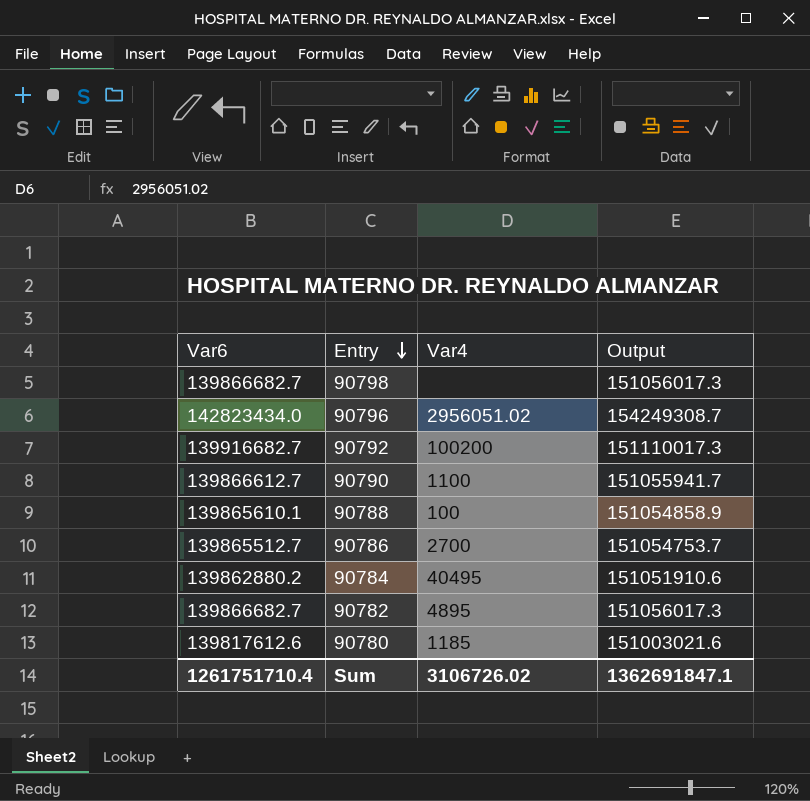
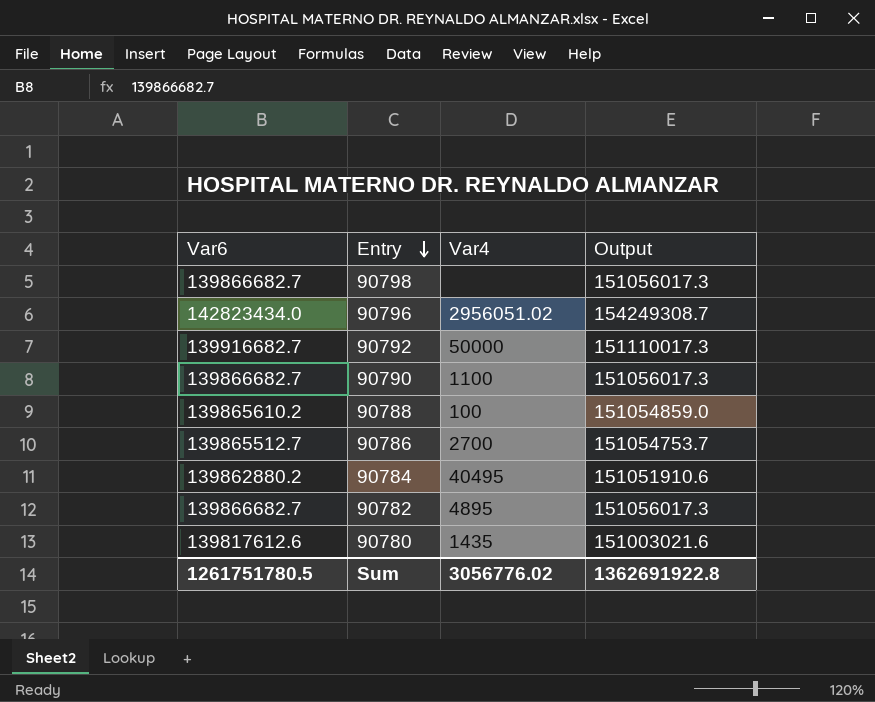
90792 | Var4: 100200 -> 50000
90790 | Var6: 139866612.7 -> 139866682.7
90790 | Output: 151055941.7 -> 151056017.3
90788 | Var6: 139865610.1 -> 139865610.2
90788 | Output: 151054858.9 -> 151054859.0
90780 | Var4: 1185 -> 1435
Sum | Var6: 1261751710.4 -> 1261751780.5
Sum | Var4: 3106726.02 -> 3056776.02
Sum | Output: 1362691847.1 -> 1362691922.8

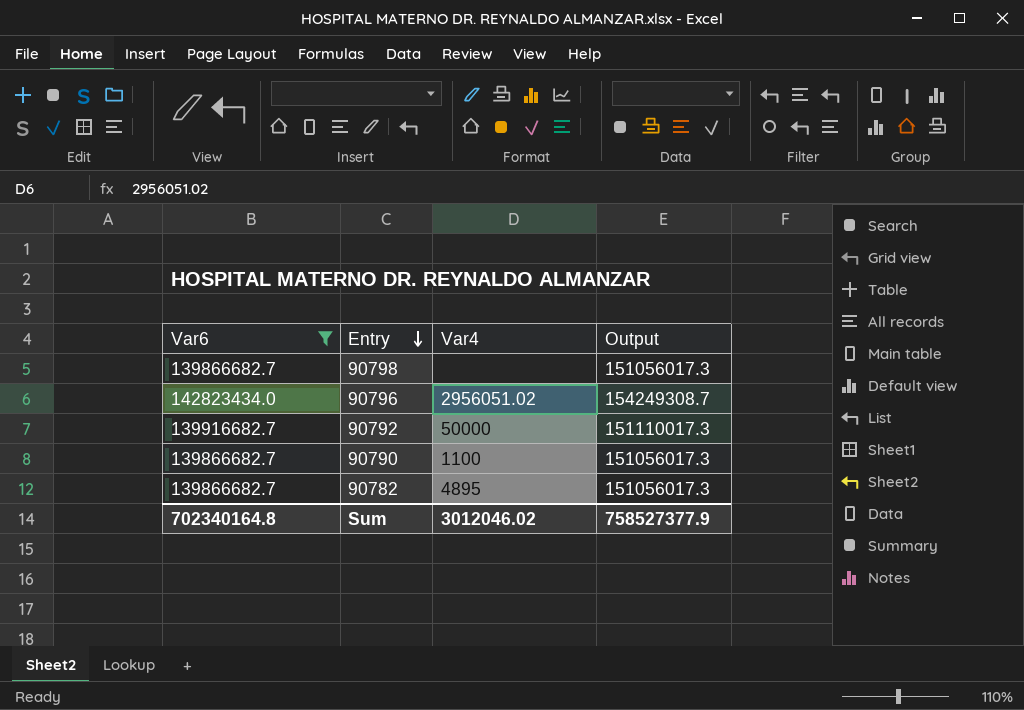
filter: none -> Var6 >= 139866682.7
Sum | Var6: 1261751780.5 -> 702340164.8
Sum | Var4: 3056776.02 -> 3012046.02
Sum | Output: 1362691922.8 -> 758527377.9

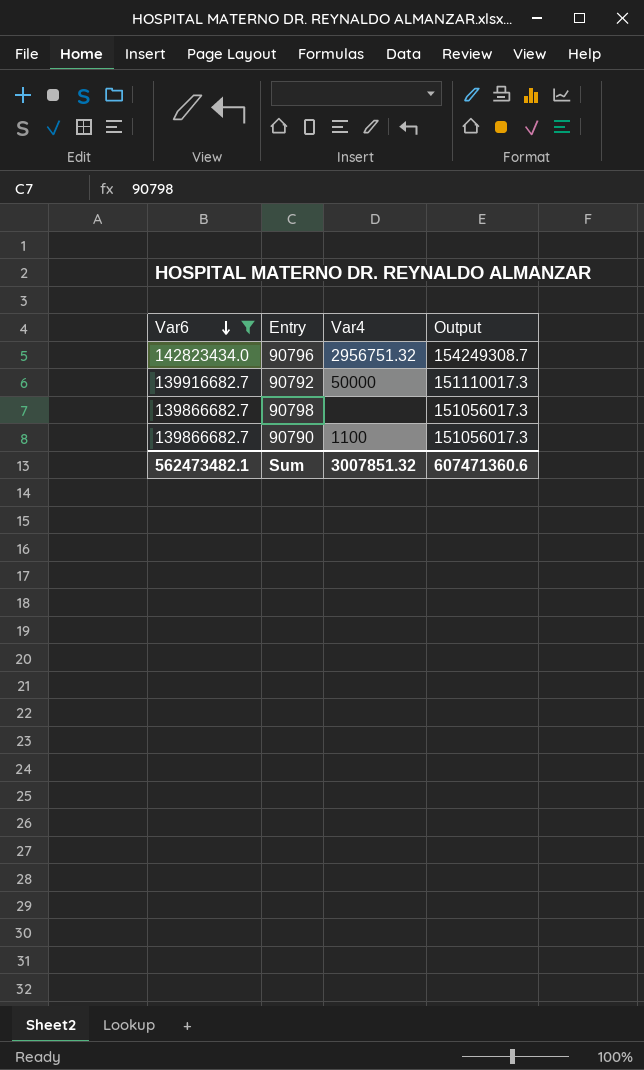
row order: Entry descending -> Var6 descending
row 90782: 139866682.7 | 4895 | 151056017.3 -> none
90796 | Var4: 2956051.02 -> 2956751.32
Sum | Var6: 702340164.8 -> 562473482.1
Sum | Var4: 3012046.02 -> 3007851.32
Sum | Output: 758527377.9 -> 607471360.6

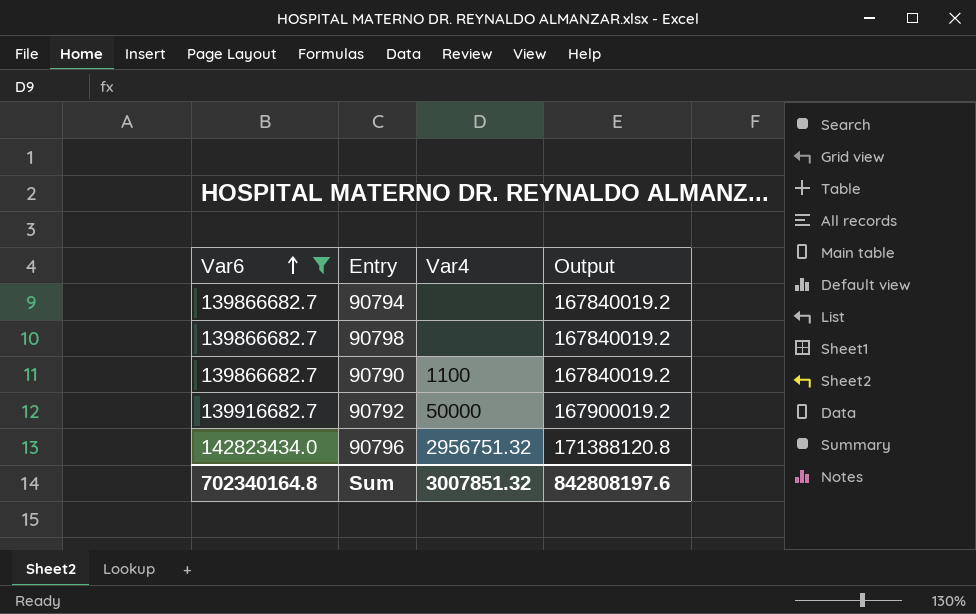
row order: Var6 descending -> Var6 ascending
column Output | formula: [Var6] * 1.08 -> [Var6] * 1.2
row 90794: none -> 139866682.7 | none | 167840019.2
Sum | Var6: 562473482.1 -> 702340164.8
Sum | Output: 607471360.6 -> 842808197.6

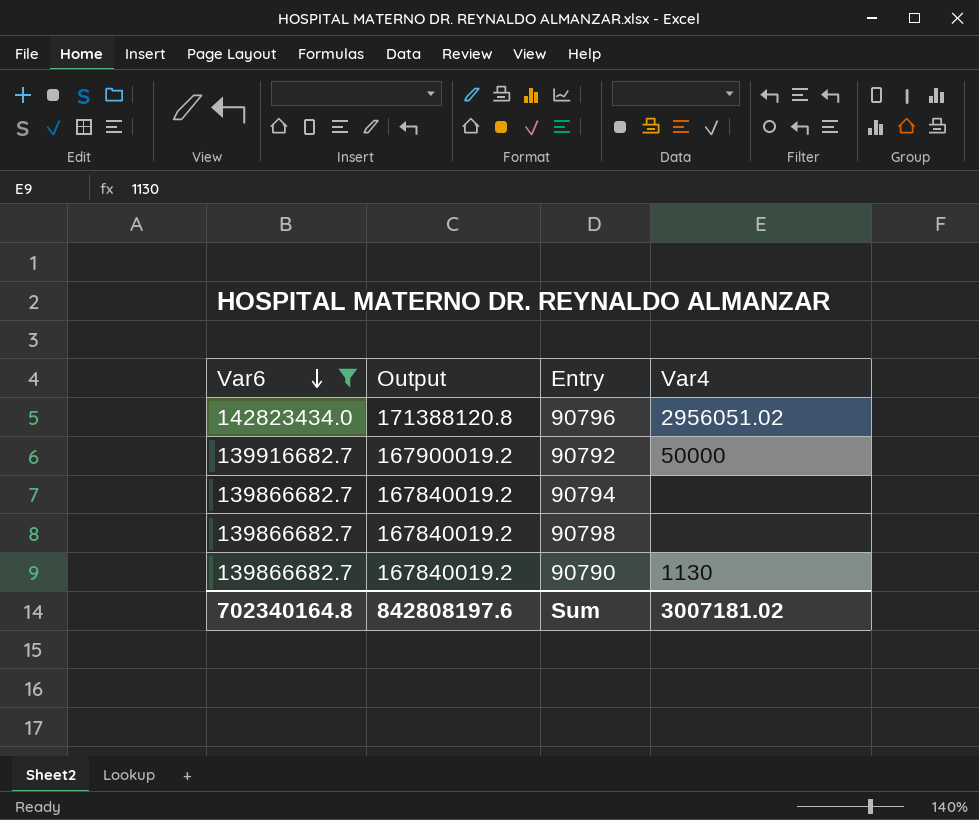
row order: Var6 ascending -> Var6 descending
column Output | position: 4 -> 2
90796 | Var4: 2956751.32 -> 2956051.02
90790 | Var4: 1100 -> 1130
Sum | Var4: 3007851.32 -> 3007181.02

